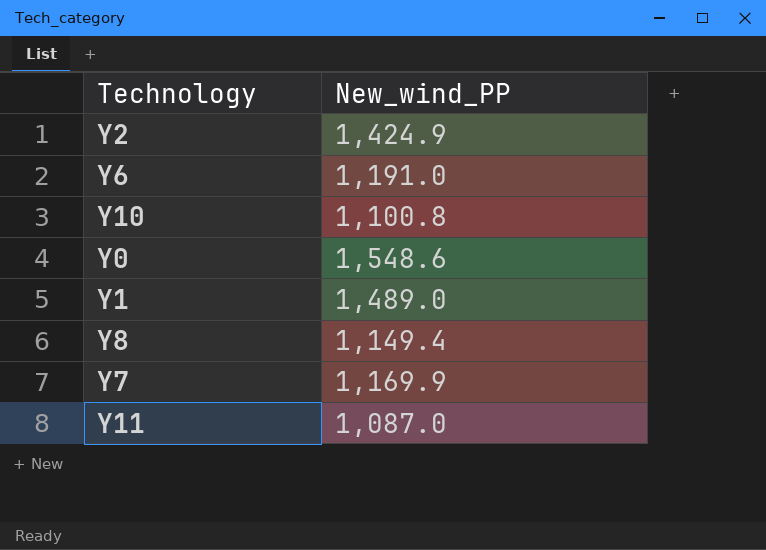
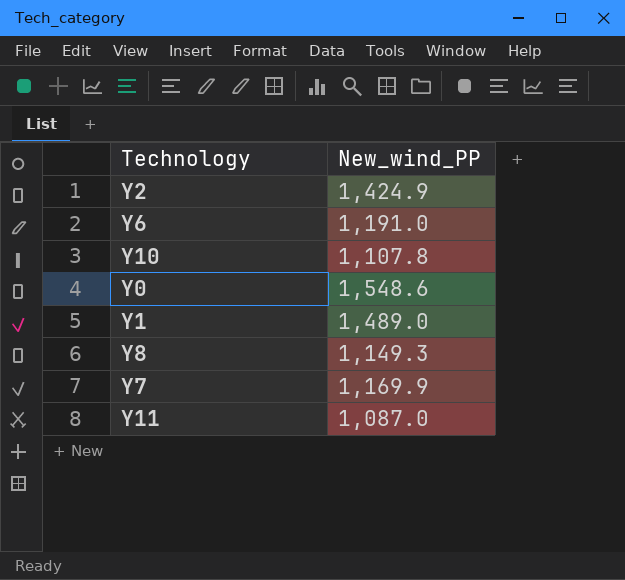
Y10 | New_wind_PP: 1,100.8 -> 1,107.8
Y8 | New_wind_PP: 1,149.4 -> 1,149.3

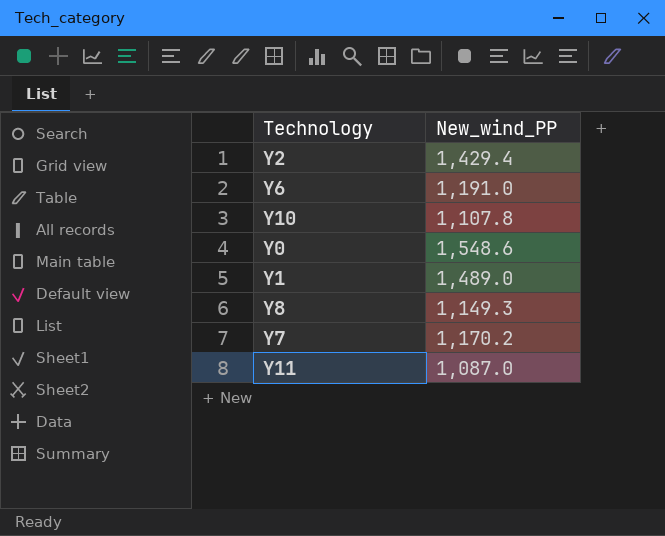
Y2 | New_wind_PP: 1,424.9 -> 1,429.4
Y7 | New_wind_PP: 1,169.9 -> 1,170.2

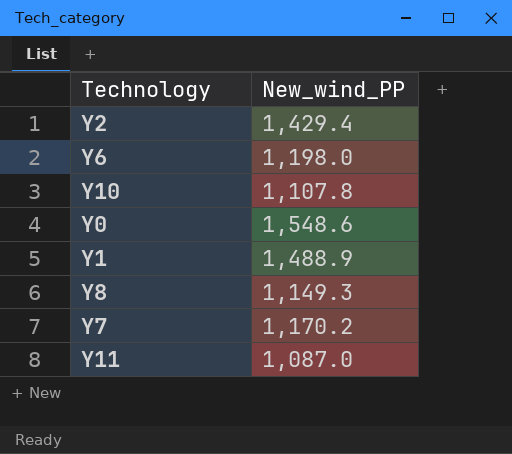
Y6 | New_wind_PP: 1,191.0 -> 1,198.0
Y1 | New_wind_PP: 1,489.0 -> 1,488.9

